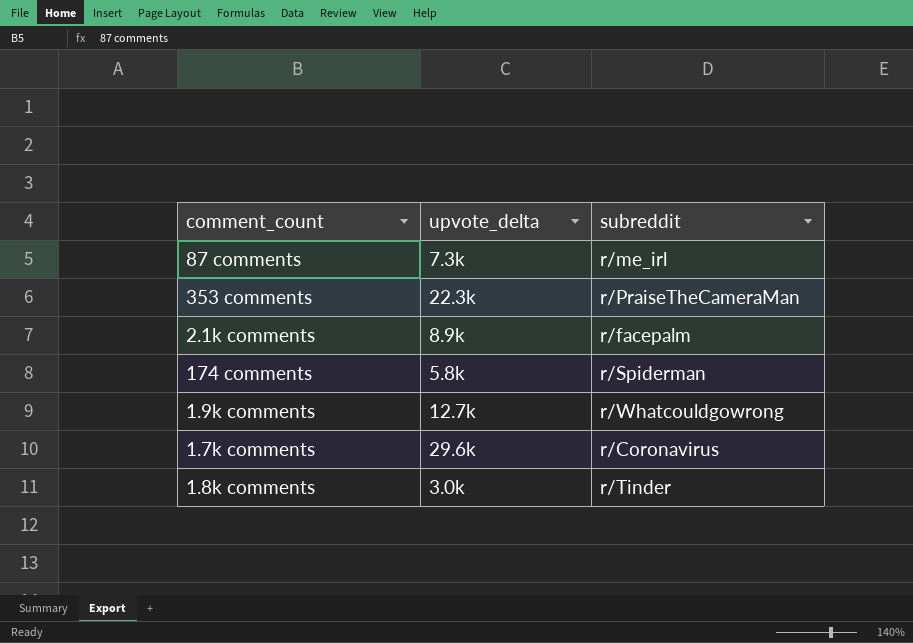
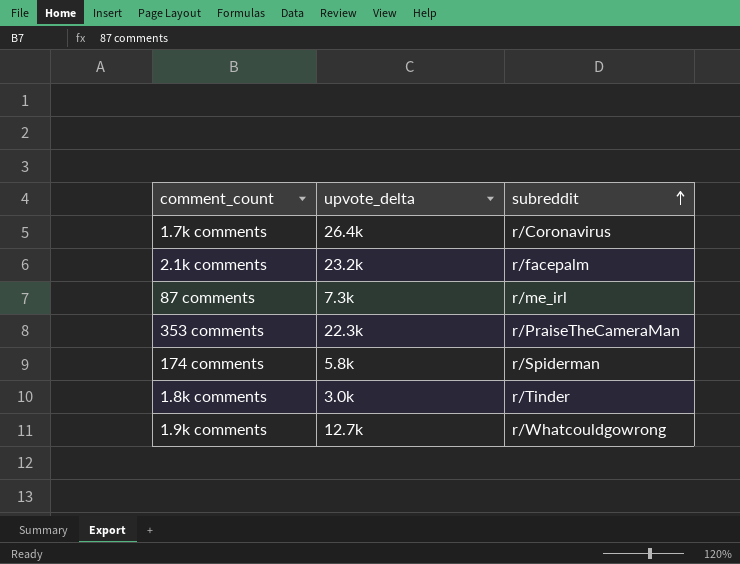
row order: none -> subreddit ascending
1.7k comments | upvote_delta: 29.6k -> 26.4k
2.1k comments | upvote_delta: 8.9k -> 23.2k

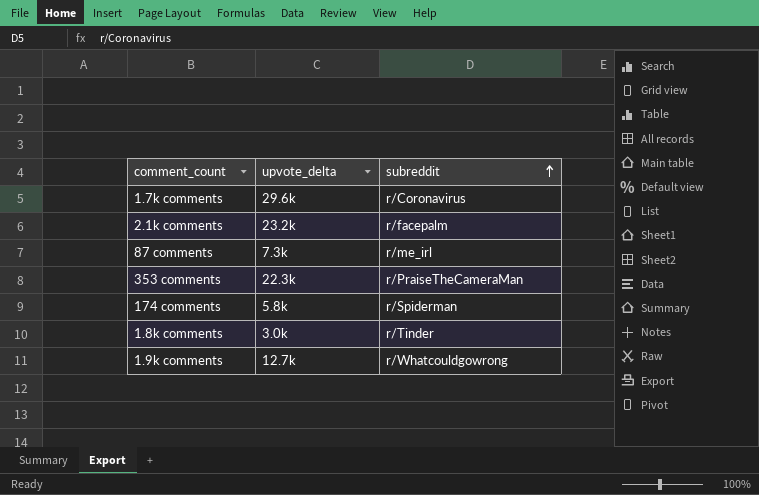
1.7k comments | upvote_delta: 26.4k -> 29.6k

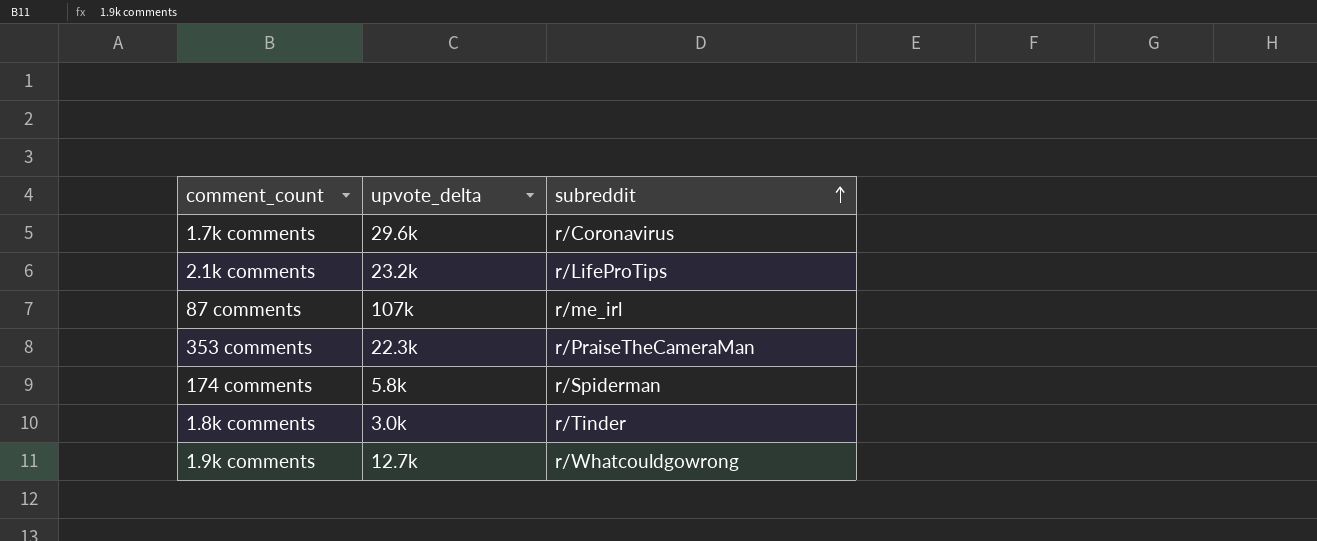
2.1k comments | subreddit: r/facepalm -> r/LifeProTips
87 comments | upvote_delta: 7.3k -> 107k

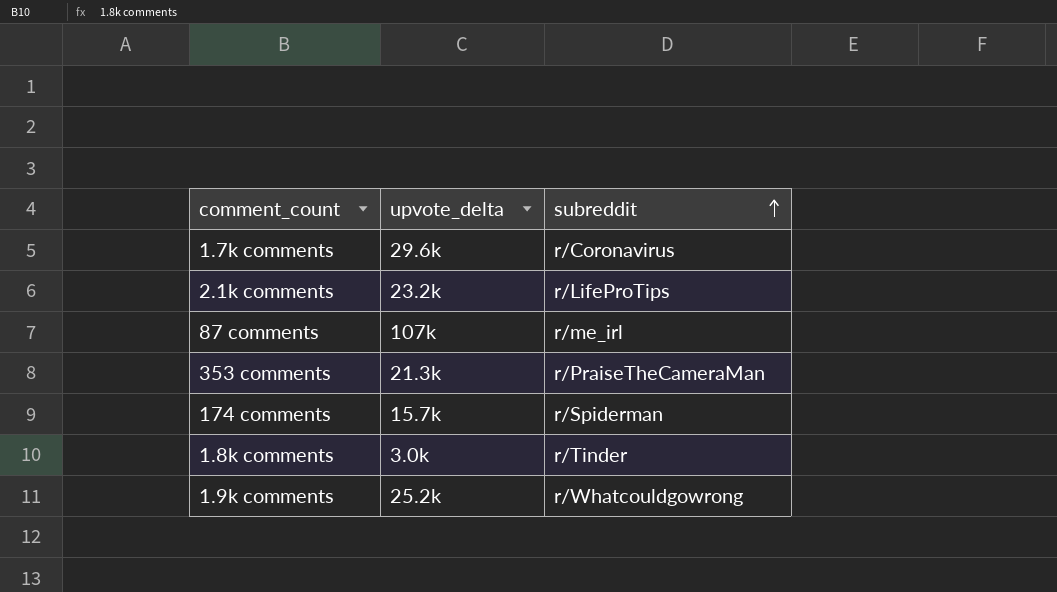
353 comments | upvote_delta: 22.3k -> 21.3k
174 comments | upvote_delta: 5.8k -> 15.7k
1.9k comments | upvote_delta: 12.7k -> 25.2k

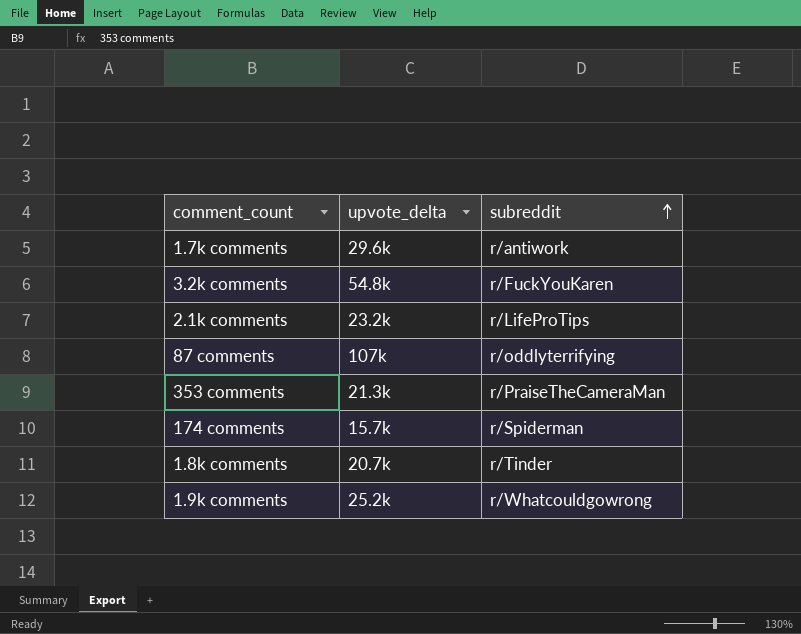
1.7k comments | subreddit: r/Coronavirus -> r/antiwork
row 3.2k comments: none -> 54.8k | r/FuckYouKaren
87 comments | subreddit: r/me_irl -> r/oddlyterrifying
1.8k comments | upvote_delta: 3.0k -> 20.7k

